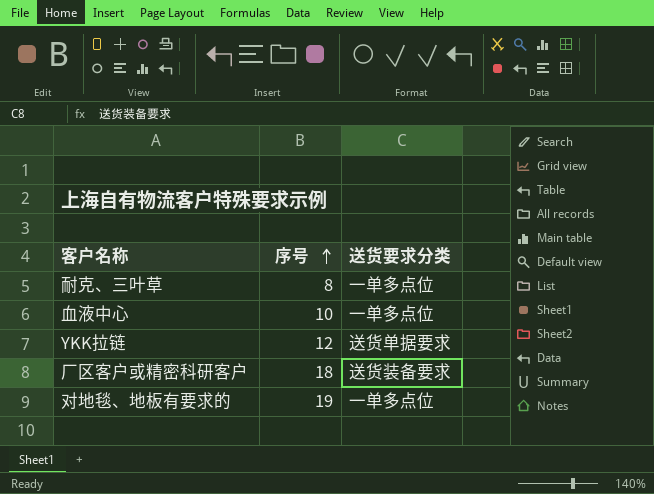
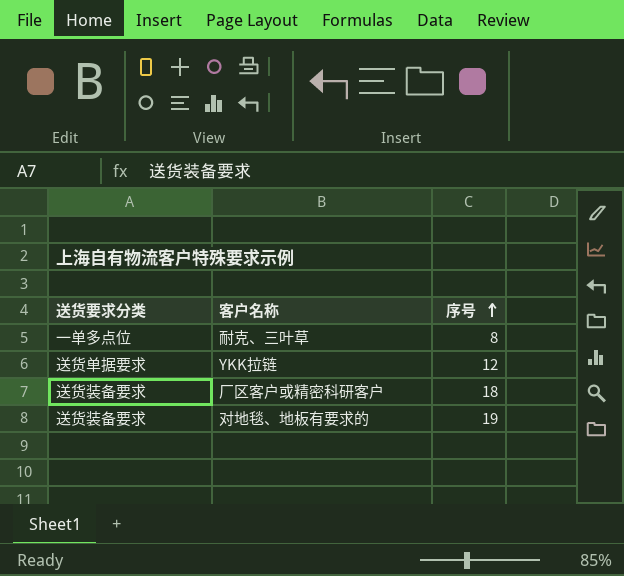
column 送货要求分类 | position: 3 -> 1
row 血液中心: 10 | 一单多点位 -> none
对地毯、地板有要求的 | 送货要求分类: 一单多点位 -> 送货装备要求

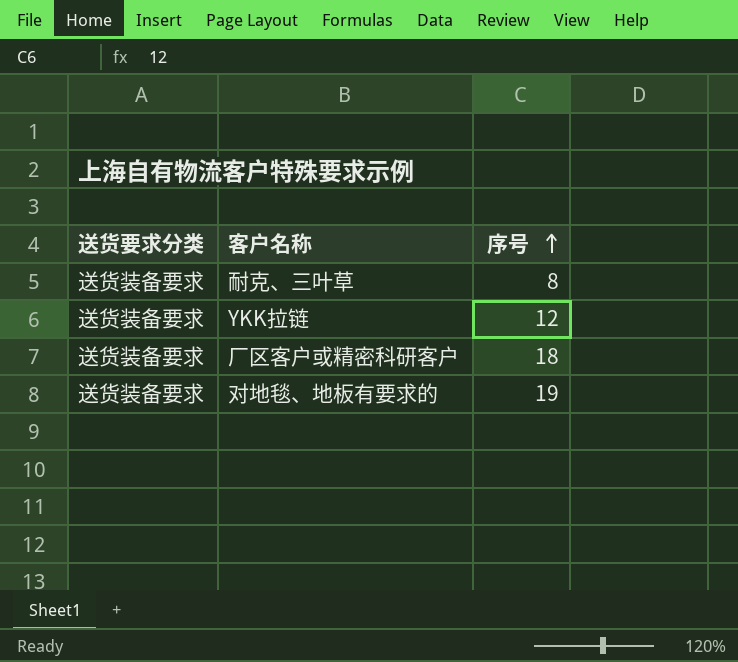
耐克、三叶草 | 送货要求分类: 一单多点位 -> 送货装备要求
YKK拉链 | 送货要求分类: 送货单据要求 -> 送货装备要求

